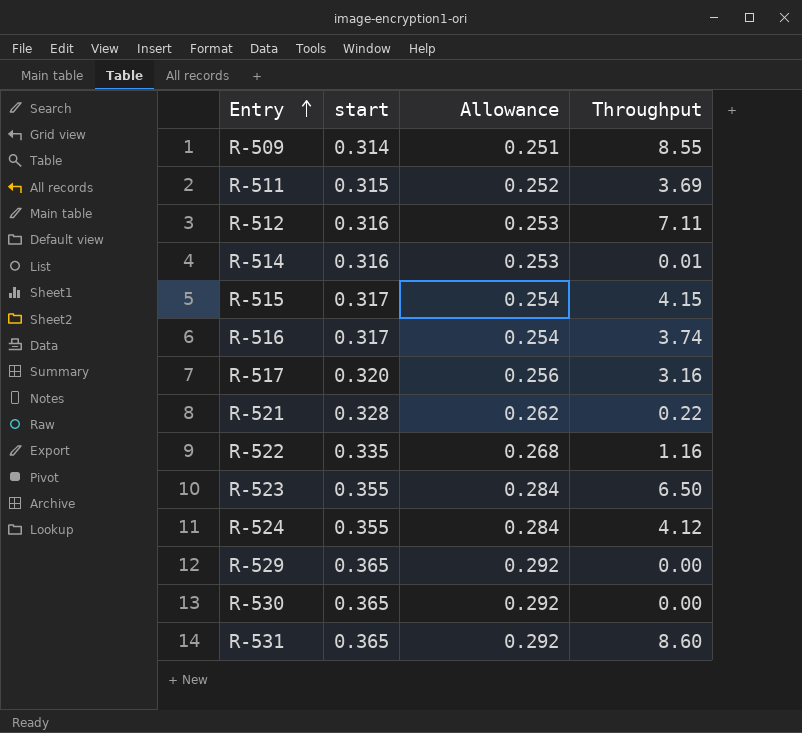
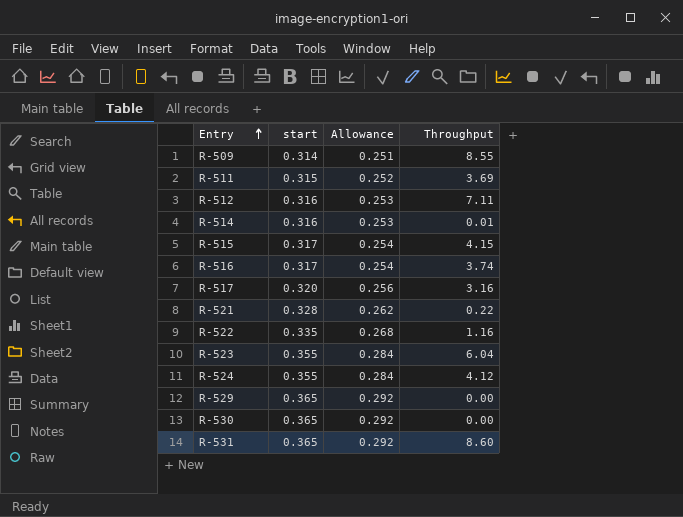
R-523 | Throughput: 6.50 -> 6.04

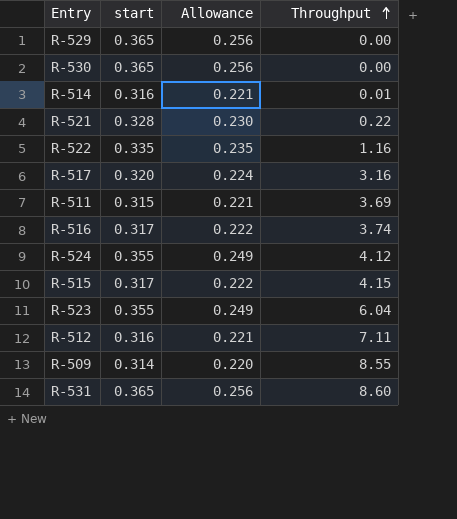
row order: Entry ascending -> Throughput ascending
column Allowance | formula: [start] * 0.8 -> [start] * 0.7

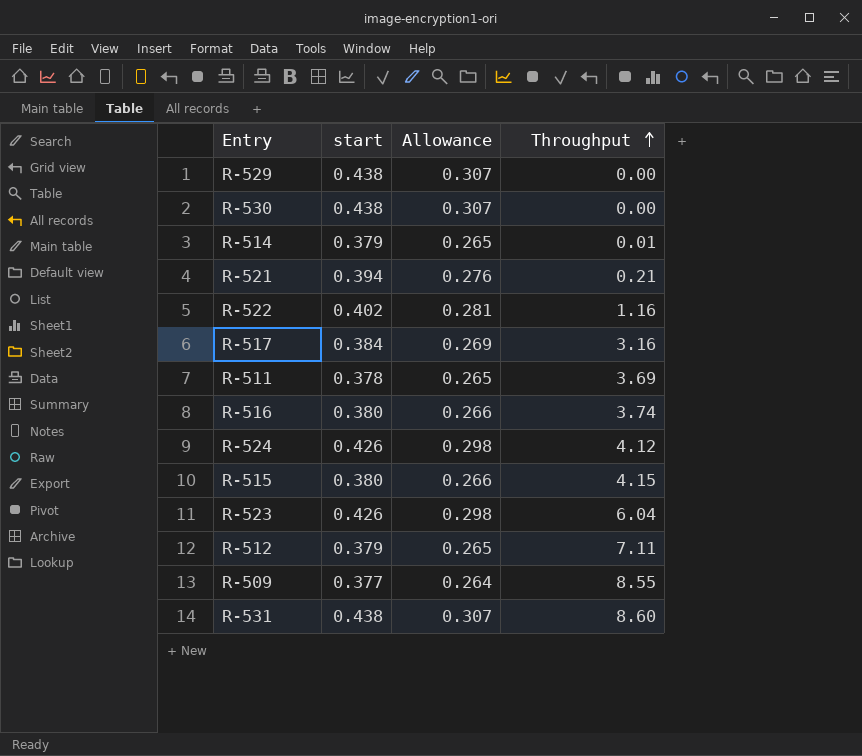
R-529 | start: 0.365 -> 0.438
R-529 | Allowance: 0.256 -> 0.307
R-530 | start: 0.365 -> 0.438
R-530 | Allowance: 0.256 -> 0.307
R-514 | start: 0.316 -> 0.379
R-514 | Allowance: 0.221 -> 0.265
R-521 | start: 0.328 -> 0.394
R-521 | Allowance: 0.230 -> 0.276
R-521 | Throughput: 0.22 -> 0.21
R-522 | start: 0.335 -> 0.402
R-522 | Allowance: 0.235 -> 0.281
R-517 | start: 0.320 -> 0.384
R-517 | Allowance: 0.224 -> 0.269
R-511 | start: 0.315 -> 0.378
R-511 | Allowance: 0.221 -> 0.265
R-516 | start: 0.317 -> 0.380
R-516 | Allowance: 0.222 -> 0.266
R-524 | start: 0.355 -> 0.426
R-524 | Allowance: 0.249 -> 0.298
R-515 | start: 0.317 -> 0.380
R-515 | Allowance: 0.222 -> 0.266
R-523 | start: 0.355 -> 0.426
R-523 | Allowance: 0.249 -> 0.298
R-512 | start: 0.316 -> 0.379
R-512 | Allowance: 0.221 -> 0.265
R-509 | start: 0.314 -> 0.377
R-509 | Allowance: 0.220 -> 0.264
R-531 | start: 0.365 -> 0.438
R-531 | Allowance: 0.256 -> 0.307

